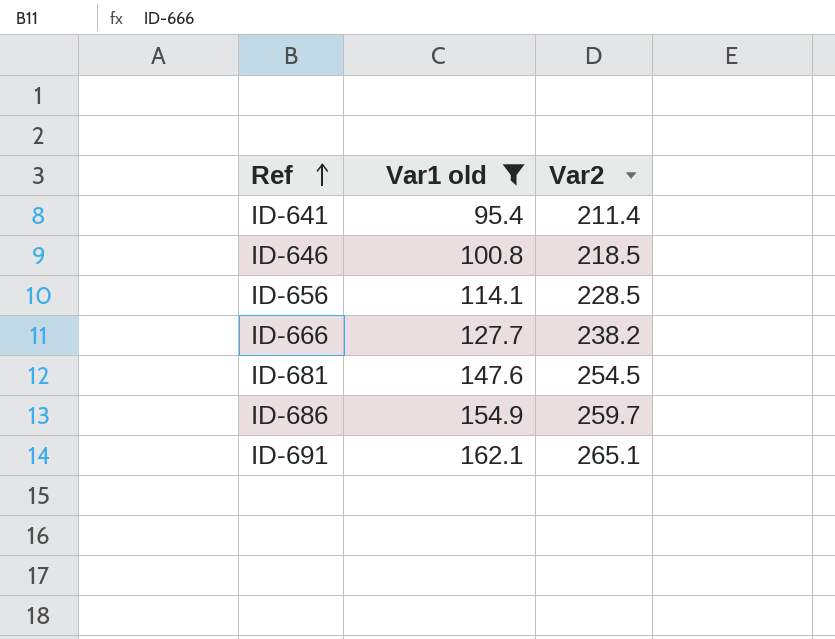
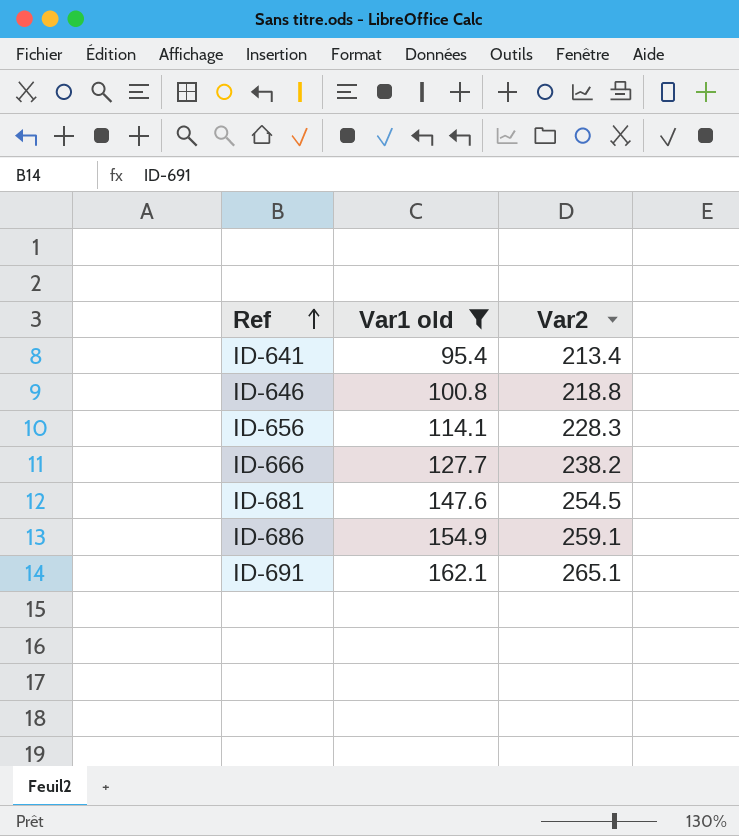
ID-641 | Var2: 211.4 -> 213.4
ID-646 | Var2: 218.5 -> 218.8
ID-656 | Var2: 228.5 -> 228.3
ID-686 | Var2: 259.7 -> 259.1

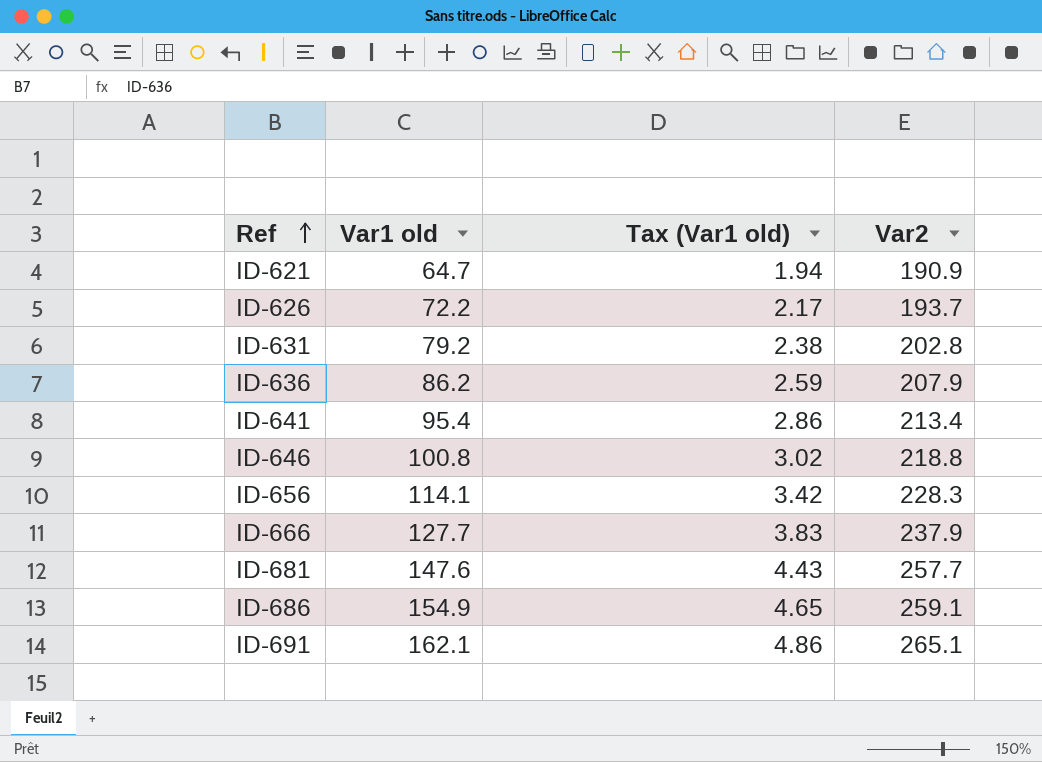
filter: Var1 old >= 95.4 -> none
column Tax (Var1 old) | formula: none -> [Var1 old] * 0.03
ID-666 | Var2: 238.2 -> 237.9
ID-681 | Var2: 254.5 -> 257.7

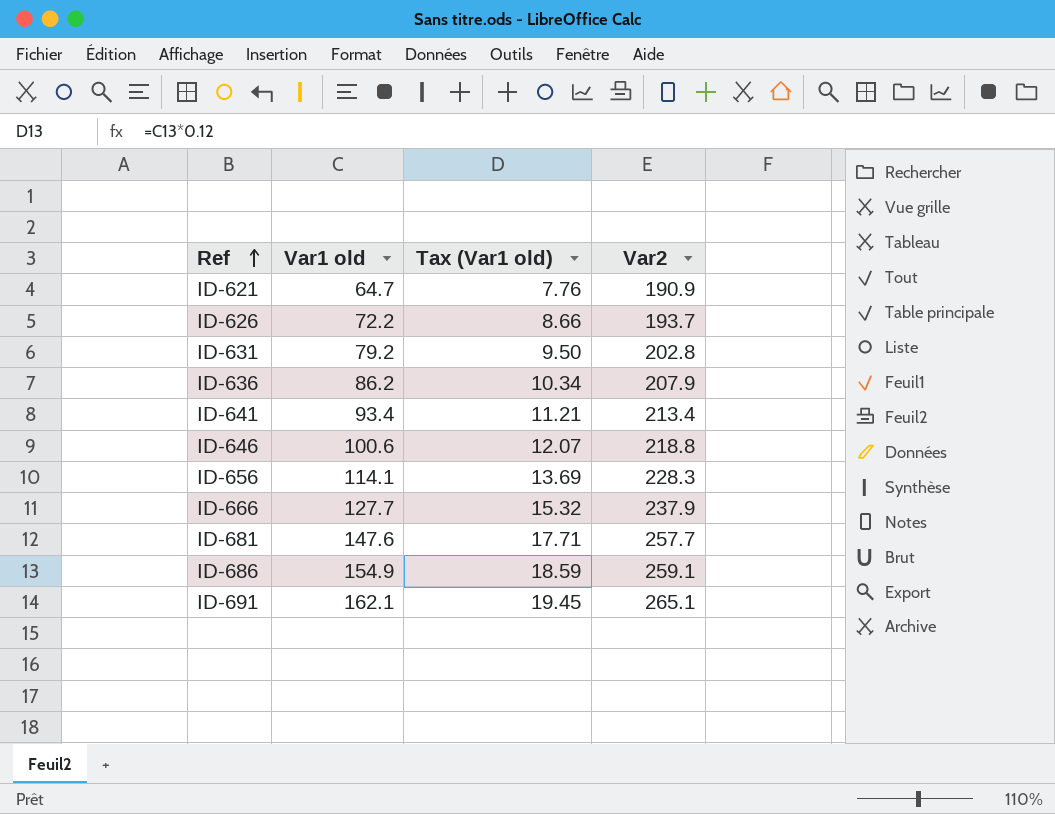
column Tax (Var1 old) | formula: [Var1 old] * 0.03 -> [Var1 old] * 0.12
ID-641 | Var1 old: 95.4 -> 93.4
ID-646 | Var1 old: 100.8 -> 100.6

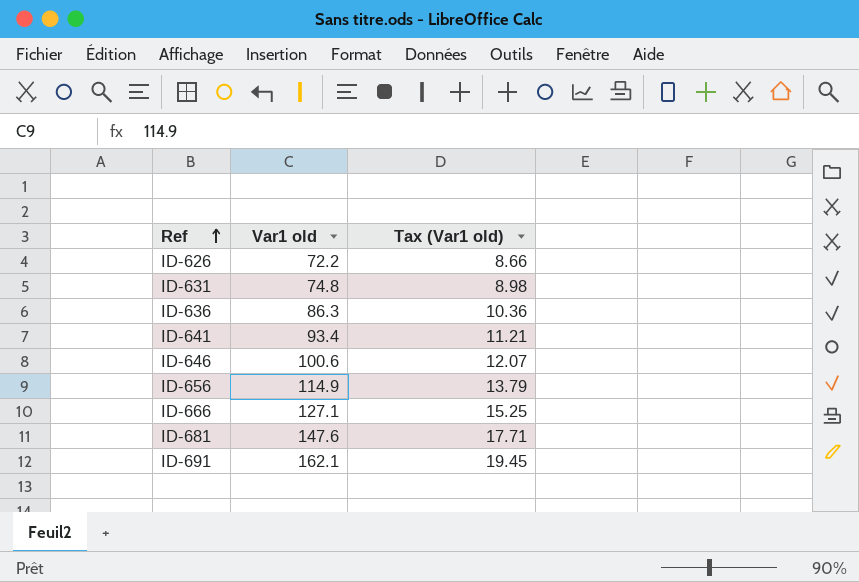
column Var2 | position: 4 -> none
row ID-621: 64.7 | 7.76 | 190.9 -> none
row ID-686: 154.9 | 18.59 | 259.1 -> none
ID-631 | Var1 old: 79.2 -> 74.8
ID-631 | Tax (Var1 old): 9.50 -> 8.98
ID-636 | Var1 old: 86.2 -> 86.3
ID-636 | Tax (Var1 old): 10.34 -> 10.36
ID-656 | Var1 old: 114.1 -> 114.9
ID-656 | Tax (Var1 old): 13.69 -> 13.79
ID-666 | Var1 old: 127.7 -> 127.1
ID-666 | Tax (Var1 old): 15.32 -> 15.25

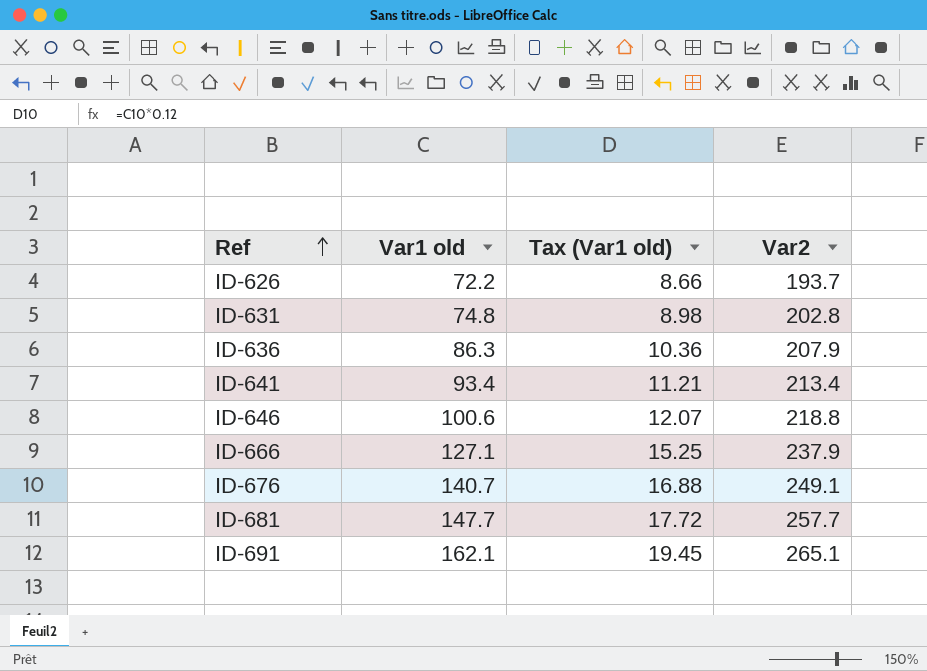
column Var2 | position: none -> 4
row ID-656: 114.9 | 13.79 -> none
row ID-676: none -> 140.7 | 16.88 | 249.1
ID-681 | Var1 old: 147.6 -> 147.7
ID-681 | Tax (Var1 old): 17.71 -> 17.72

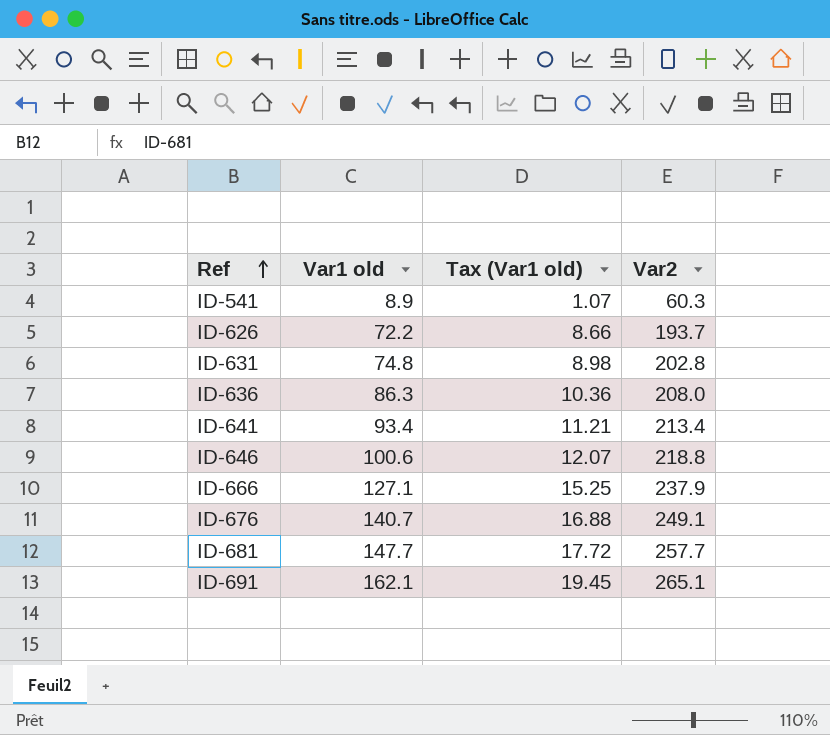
row ID-541: none -> 8.9 | 1.07 | 60.3
ID-636 | Var2: 207.9 -> 208.0

